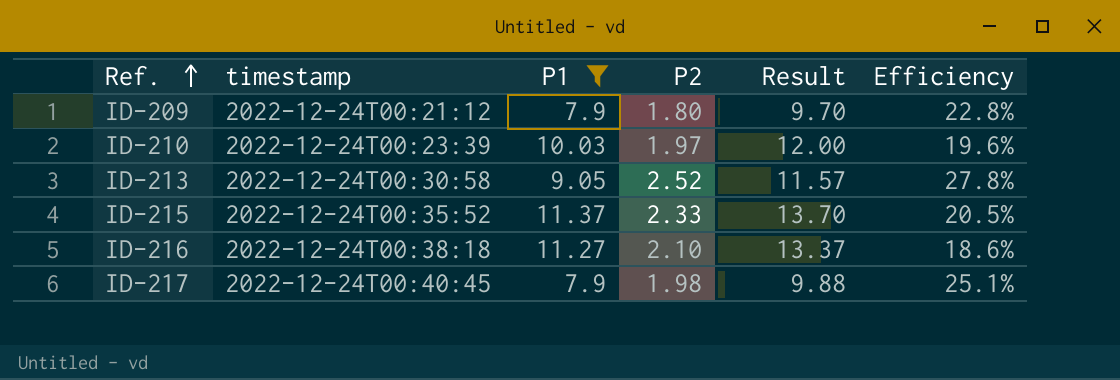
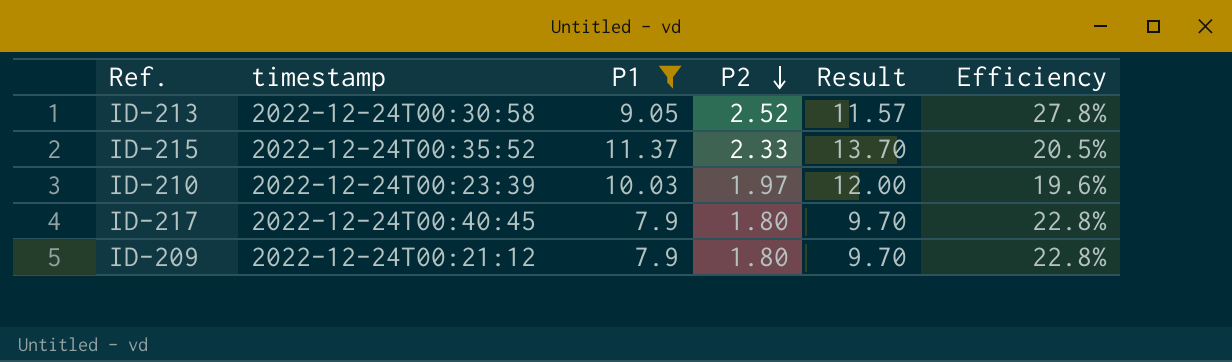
row order: Ref. ascending -> P2 descending
row ID-216: 2022-12-24T00:38:18 | 11.27 | 2.10 | 13.37 | 18.6% -> none
ID-217 | P2: 1.98 -> 1.80
ID-217 | Result: 9.88 -> 9.70
ID-217 | Efficiency: 25.1% -> 22.8%

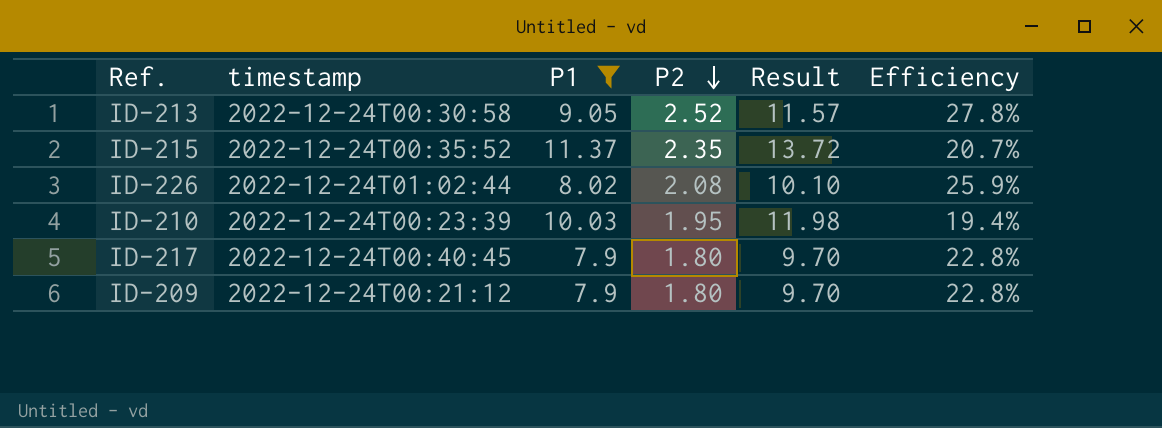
ID-215 | P2: 2.33 -> 2.35
ID-215 | Result: 13.70 -> 13.72
ID-215 | Efficiency: 20.5% -> 20.7%
row ID-226: none -> 2022-12-24T01:02:44 | 8.02 | 2.08 | 10.10 | 25.9%
ID-210 | P2: 1.97 -> 1.95
ID-210 | Result: 12.00 -> 11.98
ID-210 | Efficiency: 19.6% -> 19.4%

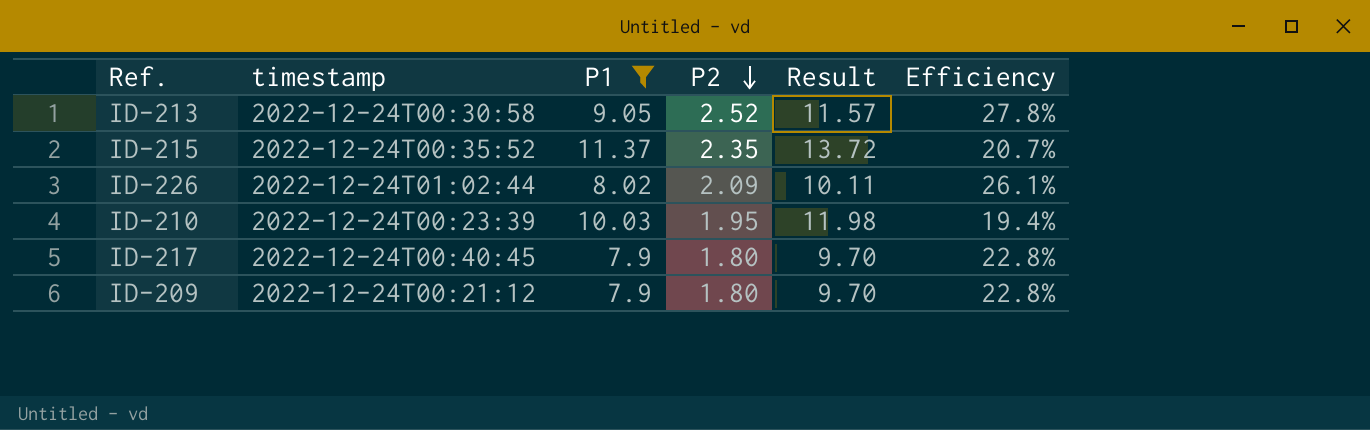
ID-226 | P2: 2.08 -> 2.09
ID-226 | Result: 10.10 -> 10.11
ID-226 | Efficiency: 25.9% -> 26.1%

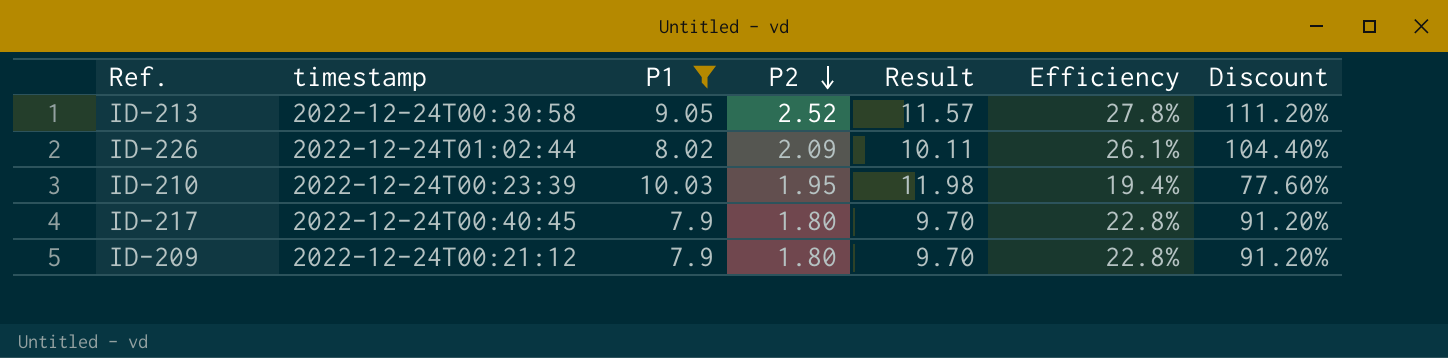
column Discount | formula: none -> [Efficiency] * 4
row ID-215: 2022-12-24T00:35:52 | 11.37 | 2.35 | 13.72 | 20.7% -> none

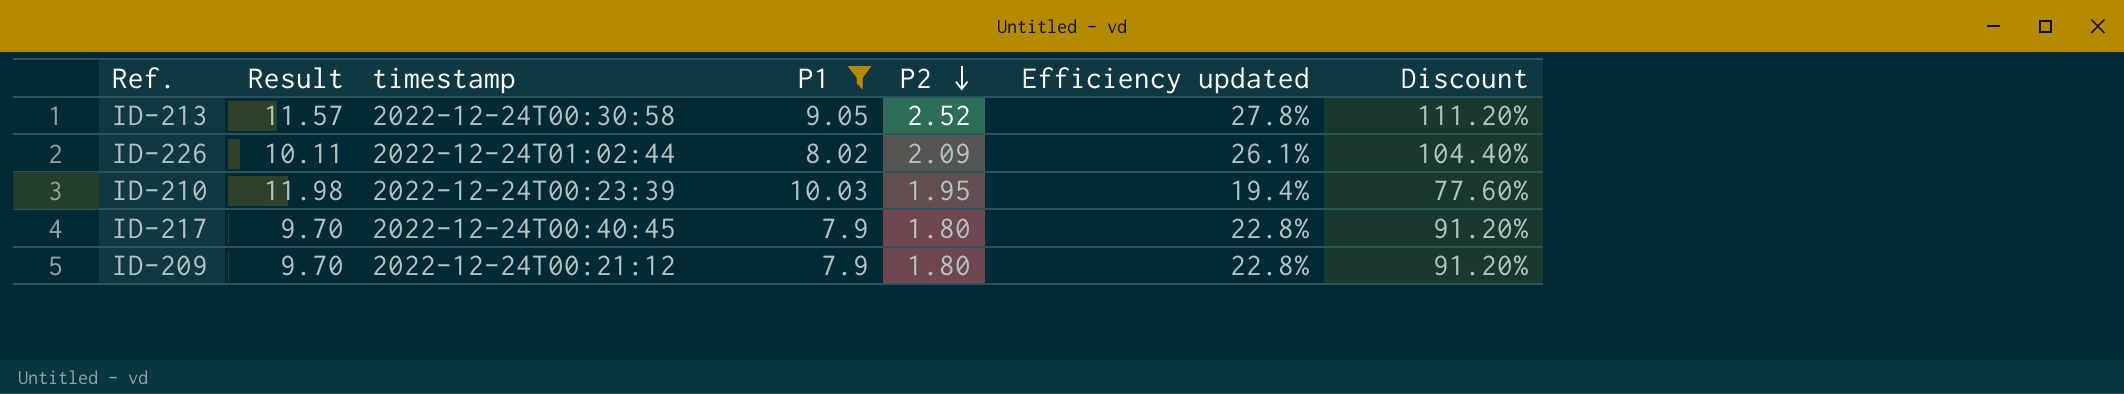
column Result | position: 5 -> 2
column name: Efficiency -> Efficiency updated

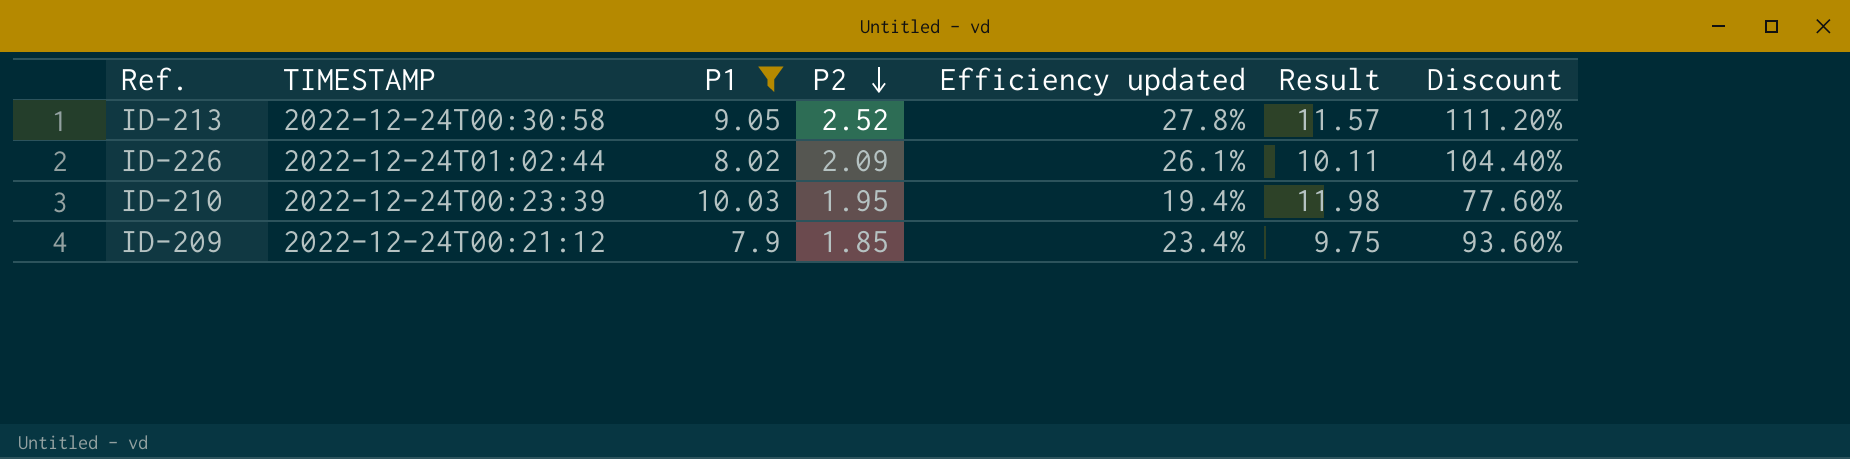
column name: timestamp -> TIMESTAMP
column Result | position: 2 -> 6
row ID-217: 9.70 | 2022-12-24T00:40:45 | 7.9 | 1.80 | 22.8% | 91.20% -> none
ID-209 | P2: 1.80 -> 1.85
ID-209 | Efficiency updated: 22.8% -> 23.4%
ID-209 | Result: 9.70 -> 9.75
ID-209 | Discount: 91.20% -> 93.60%

